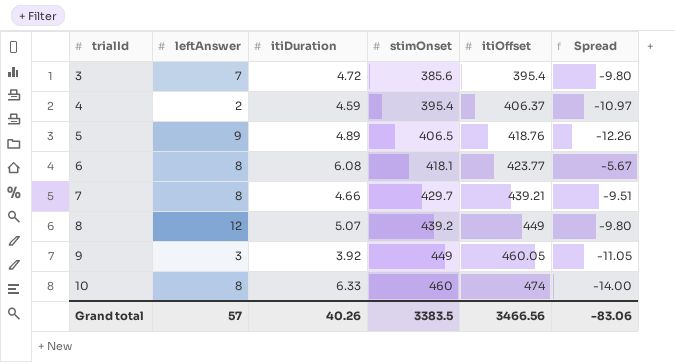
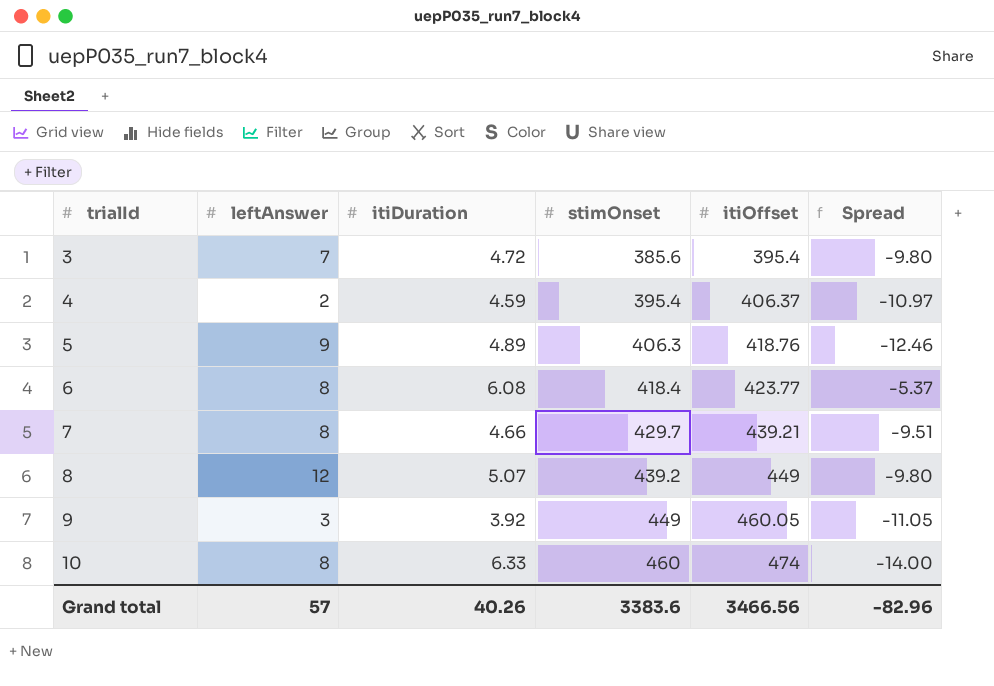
5 | stimOnset: 406.5 -> 406.3
5 | Spread: -12.26 -> -12.46
6 | stimOnset: 418.1 -> 418.4
6 | Spread: -5.67 -> -5.37
Grand total | stimOnset: 3383.5 -> 3383.6
Grand total | Spread: -83.06 -> -82.96

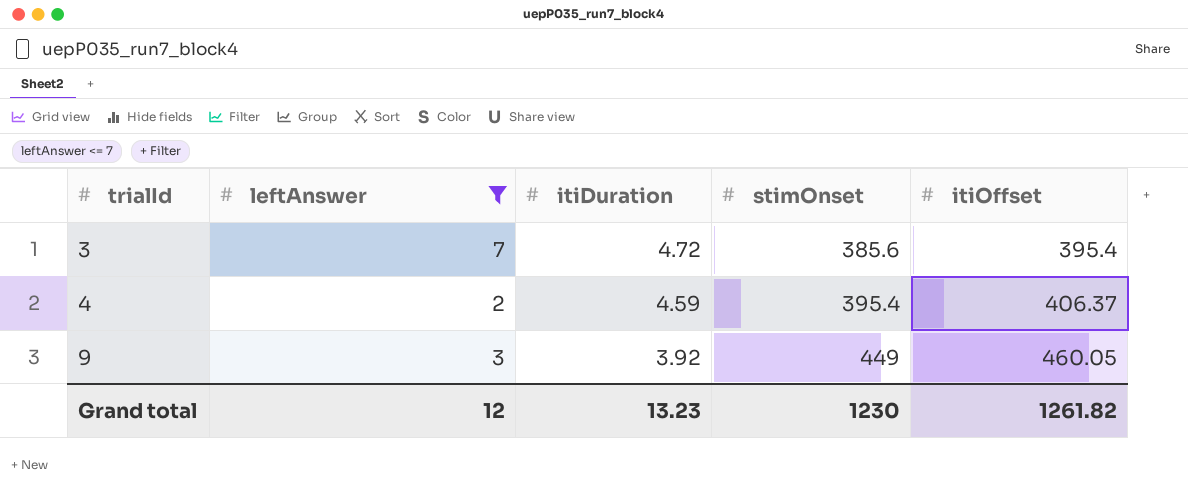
filter: none -> leftAnswer <= 7
column Spread | formula: [stimOnset] - [itiOffset] -> none
Grand total | leftAnswer: 57 -> 12
Grand total | itiDuration: 40.26 -> 13.23
Grand total | stimOnset: 3383.6 -> 1230
Grand total | itiOffset: 3466.56 -> 1261.82

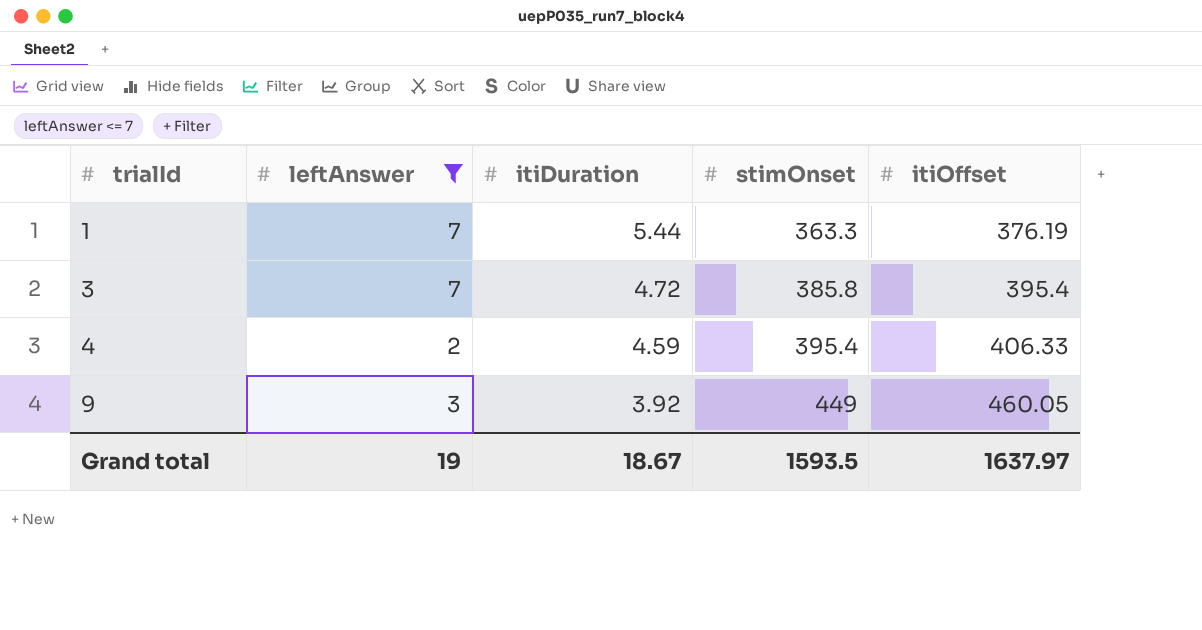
row 1: none -> 7 | 5.44 | 363.3 | 376.19
3 | stimOnset: 385.6 -> 385.8
4 | itiOffset: 406.37 -> 406.33
Grand total | leftAnswer: 12 -> 19
Grand total | itiDuration: 13.23 -> 18.67
Grand total | stimOnset: 1230 -> 1593.5
Grand total | itiOffset: 1261.82 -> 1637.97

